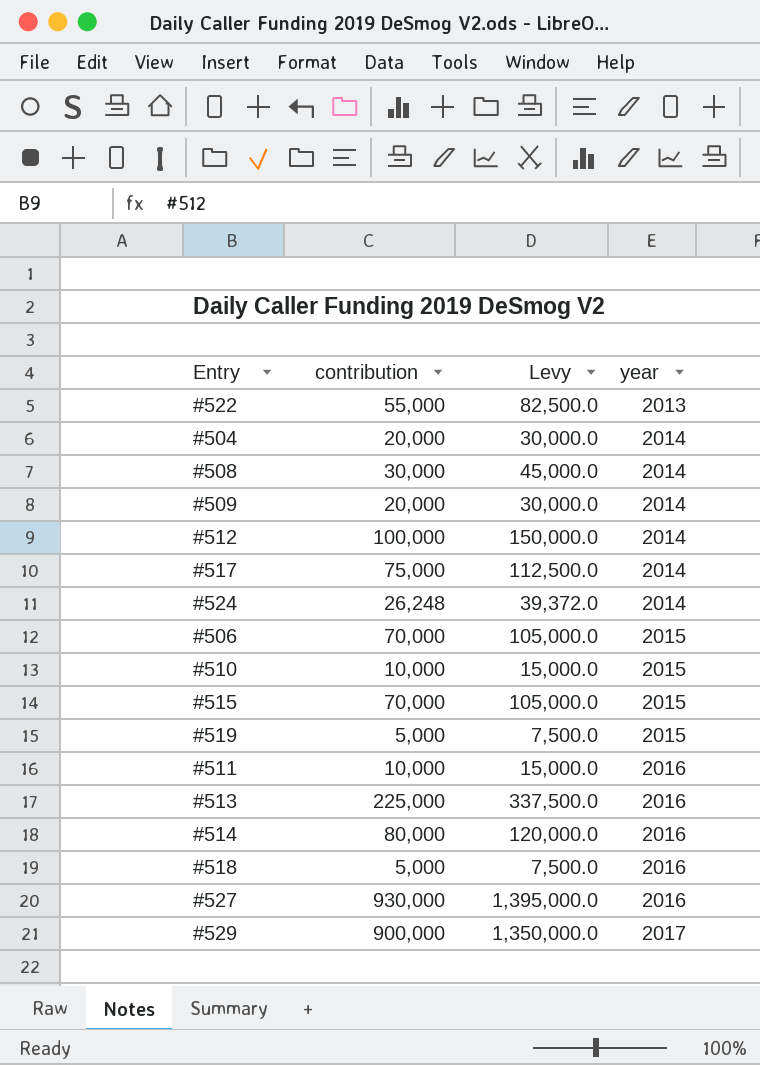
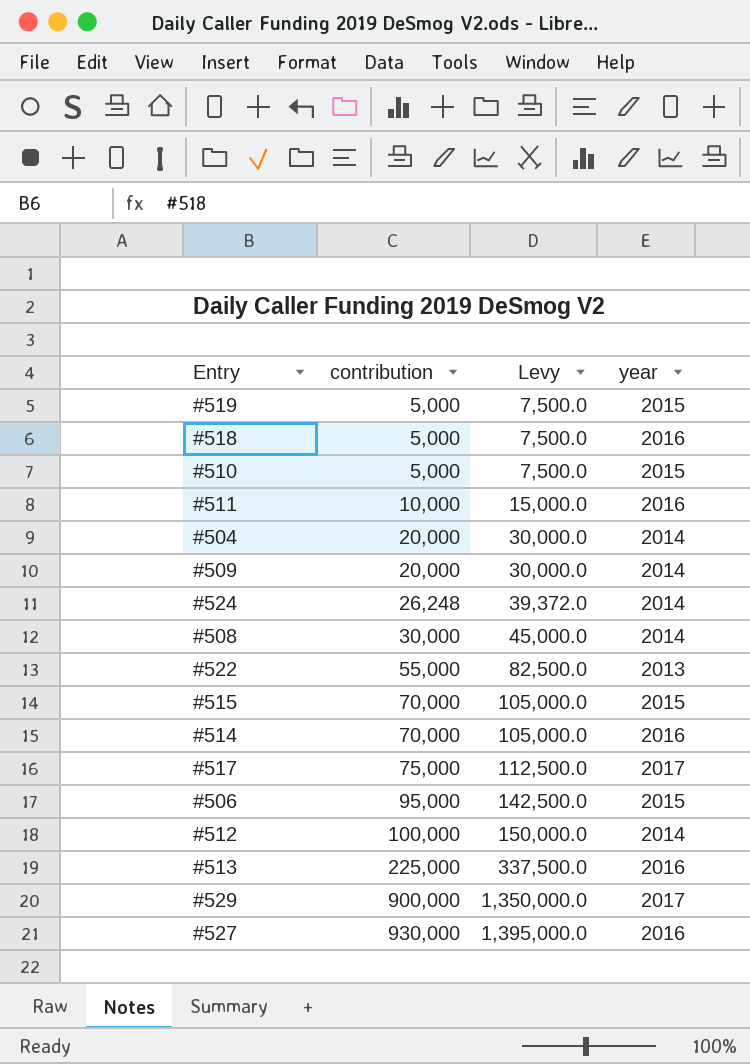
row order: year ascending -> contribution ascending
#510 | contribution: 10,000 -> 5,000
#510 | Levy: 15,000.0 -> 7,500.0
#514 | contribution: 80,000 -> 70,000
#514 | Levy: 120,000.0 -> 105,000.0
#517 | year: 2014 -> 2017
#506 | contribution: 70,000 -> 95,000
#506 | Levy: 105,000.0 -> 142,500.0

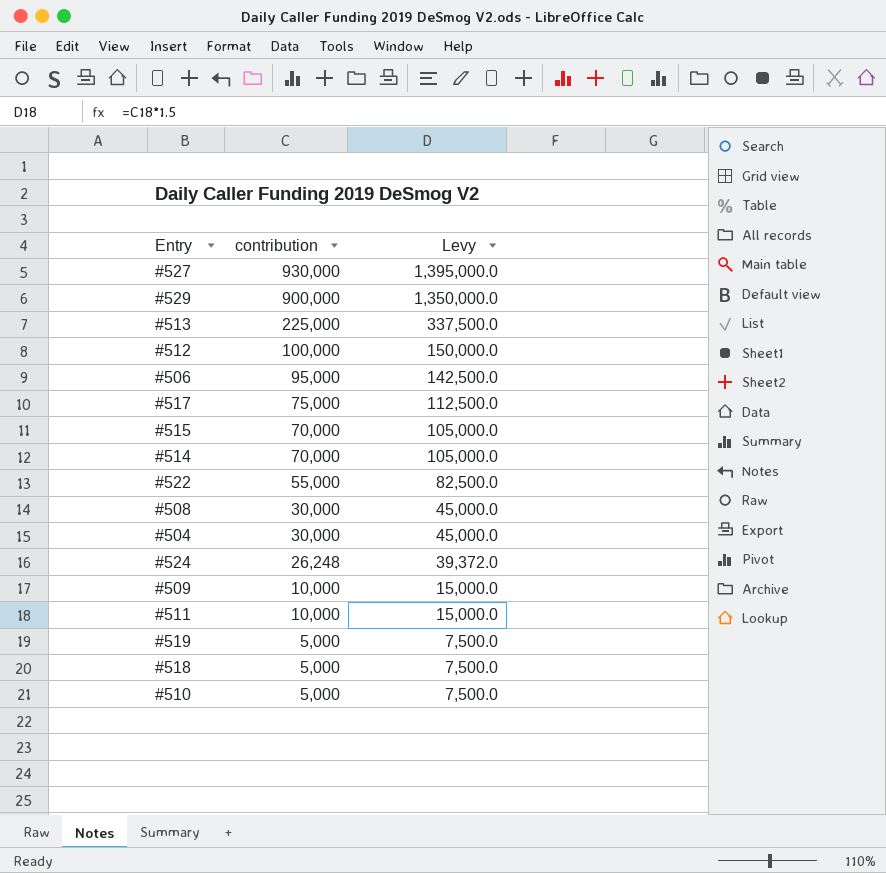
row order: contribution ascending -> contribution descending
column year | position: 4 -> none
#504 | contribution: 20,000 -> 30,000
#504 | Levy: 30,000.0 -> 45,000.0
#509 | contribution: 20,000 -> 10,000
#509 | Levy: 30,000.0 -> 15,000.0

